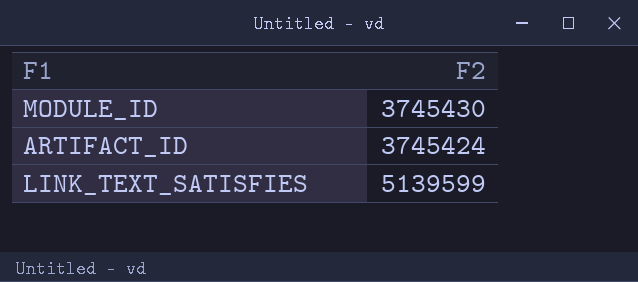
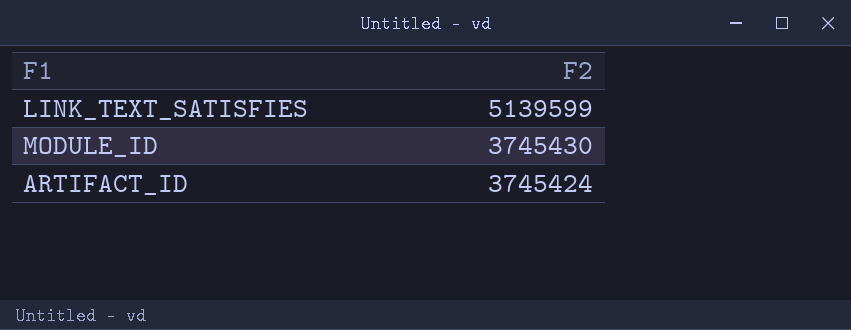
row order: none -> F2 descending

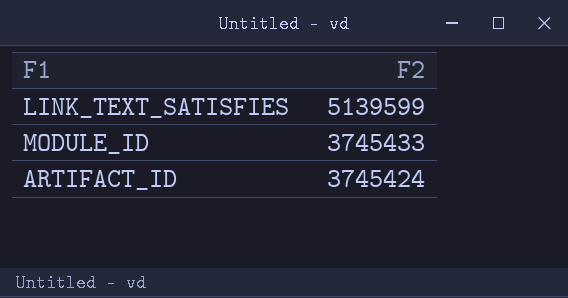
MODULE_ID | F2: 3745430 -> 3745433

